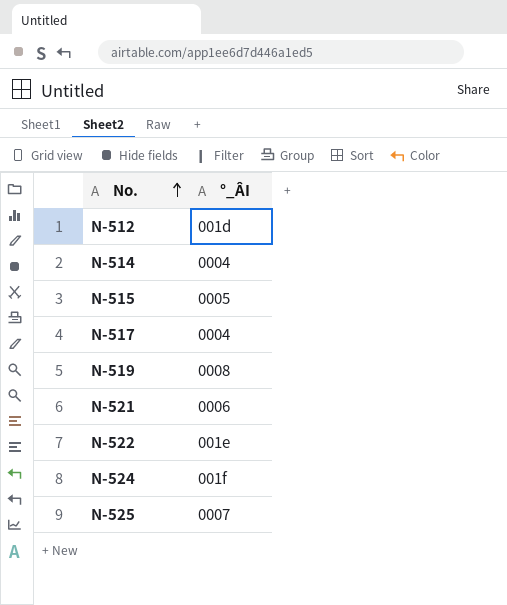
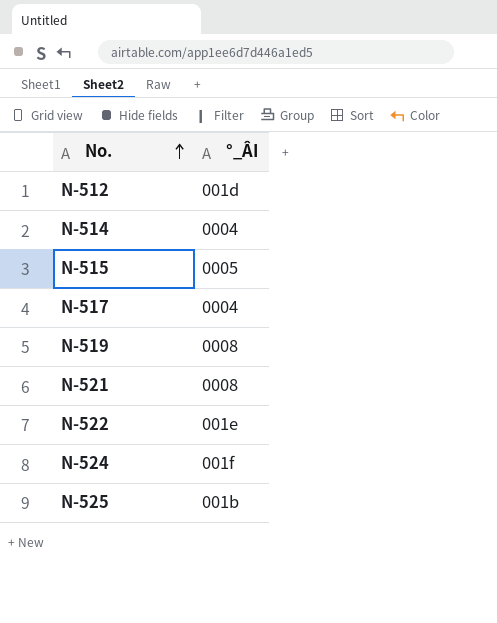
N-521 | °_ÂI: 0006 -> 0008
N-525 | °_ÂI: 0007 -> 001b

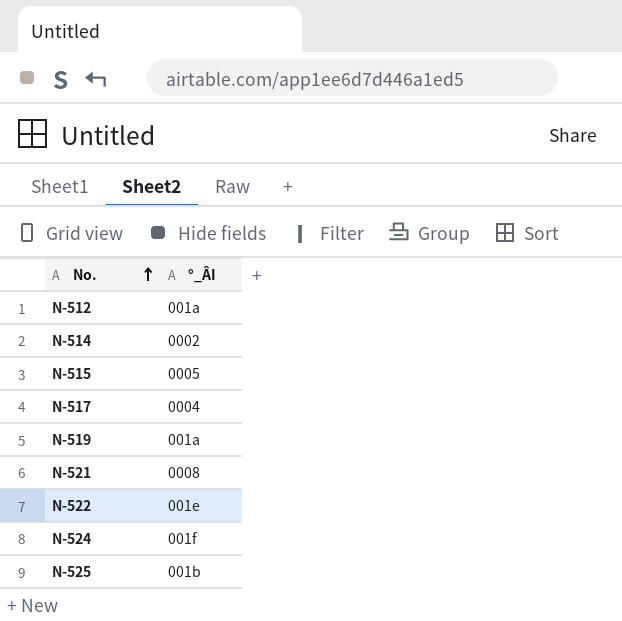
N-512 | °_ÂI: 001d -> 001a
N-514 | °_ÂI: 0004 -> 0002
N-519 | °_ÂI: 0008 -> 001a

